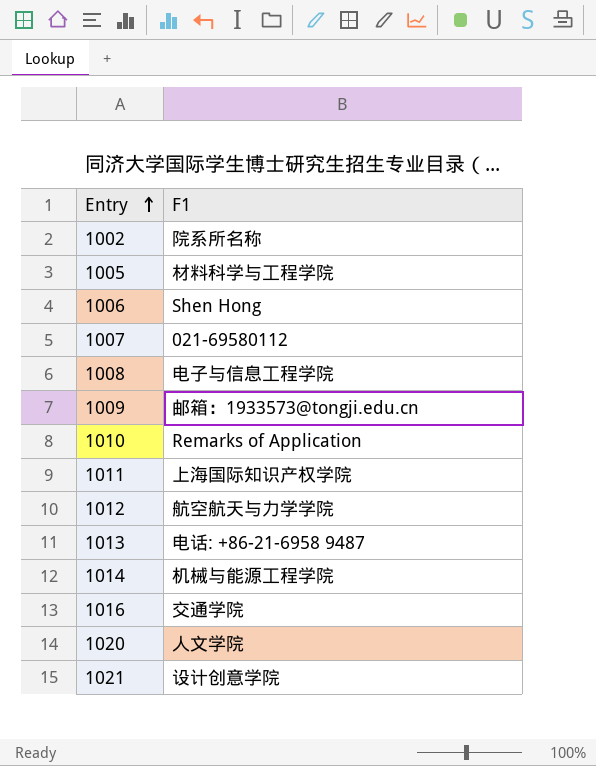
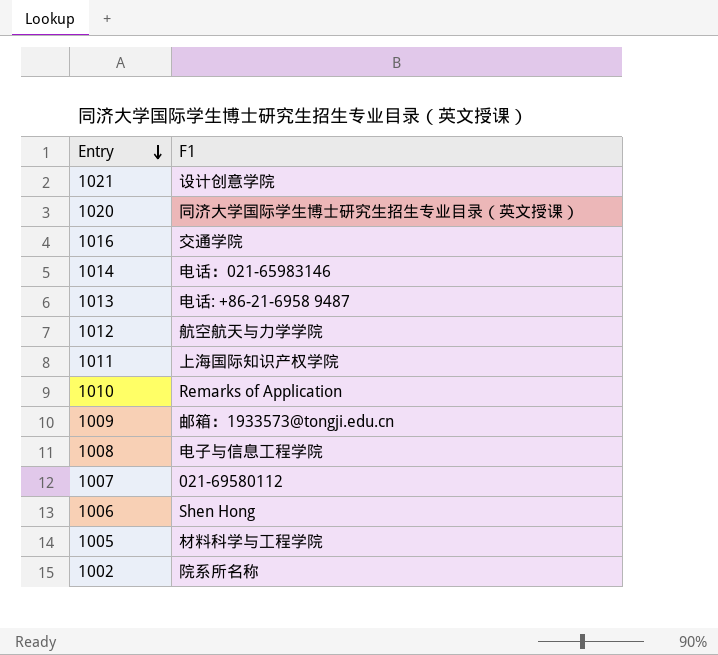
row order: Entry ascending -> Entry descending
1020 | F1: 人文学院 -> 同济大学国际学生博士研究生招生专业目录（英文授课）
1014 | F1: 机械与能源工程学院 -> 电话：021-65983146

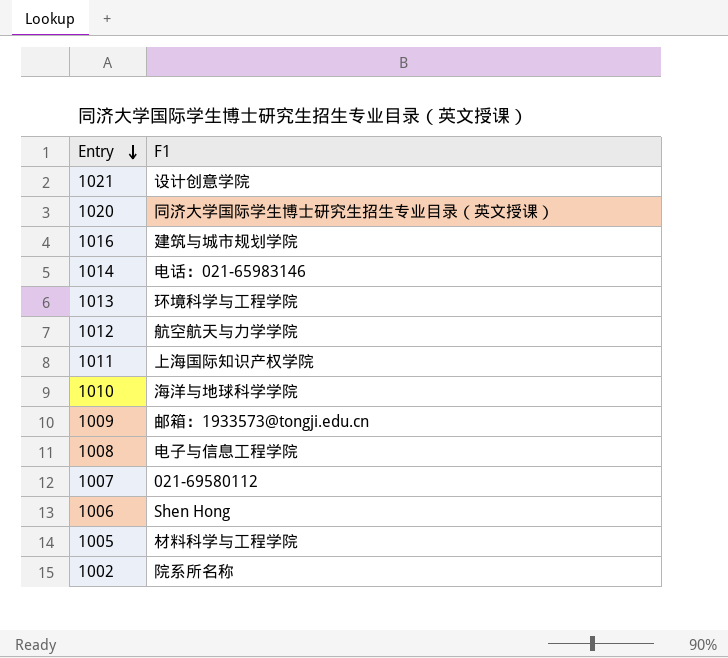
1016 | F1: 交通学院 -> 建筑与城市规划学院
1013 | F1: 电话: +86-21-6958 9487 -> 环境科学与工程学院
1010 | F1: Remarks of Application -> 海洋与地球科学学院

